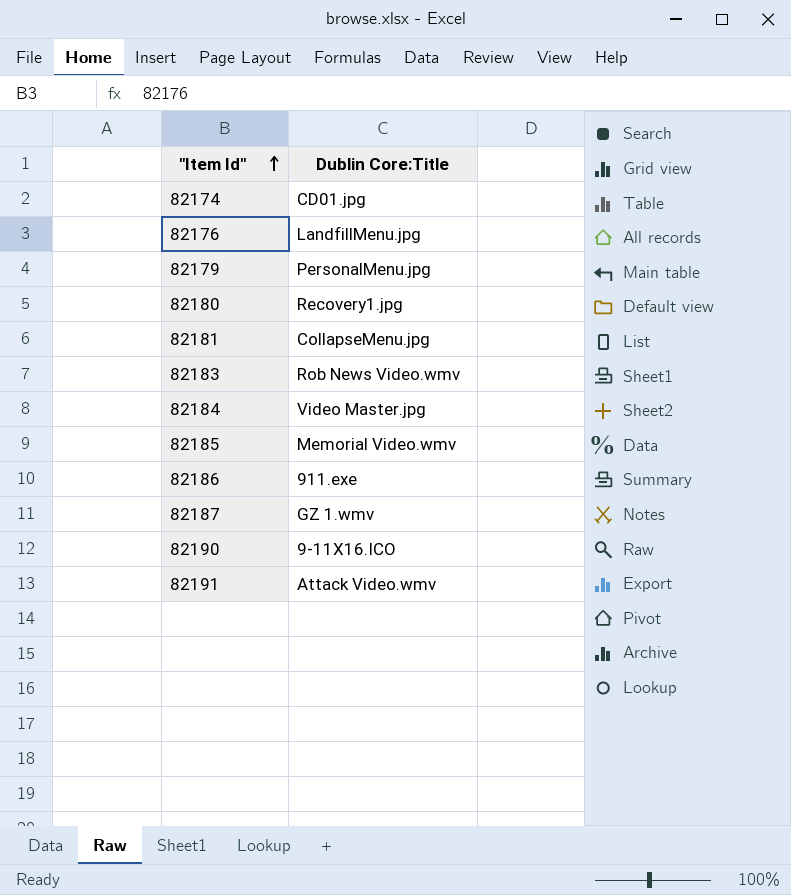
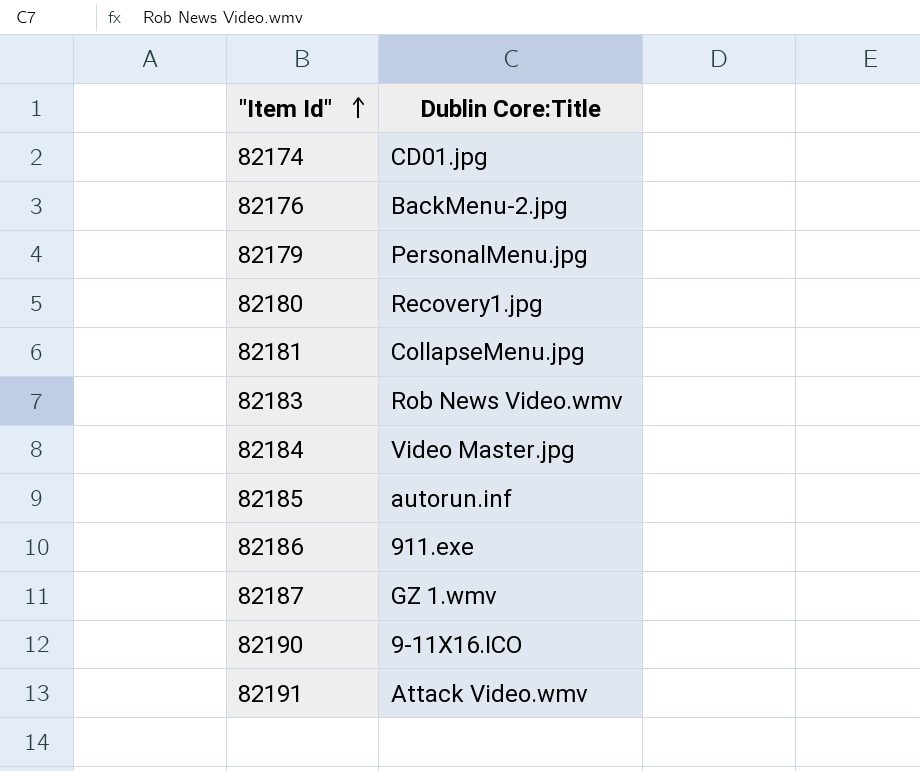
82176 | Dublin Core:Title: LandfillMenu.jpg -> BackMenu-2.jpg
82185 | Dublin Core:Title: Memorial Video.wmv -> autorun.inf

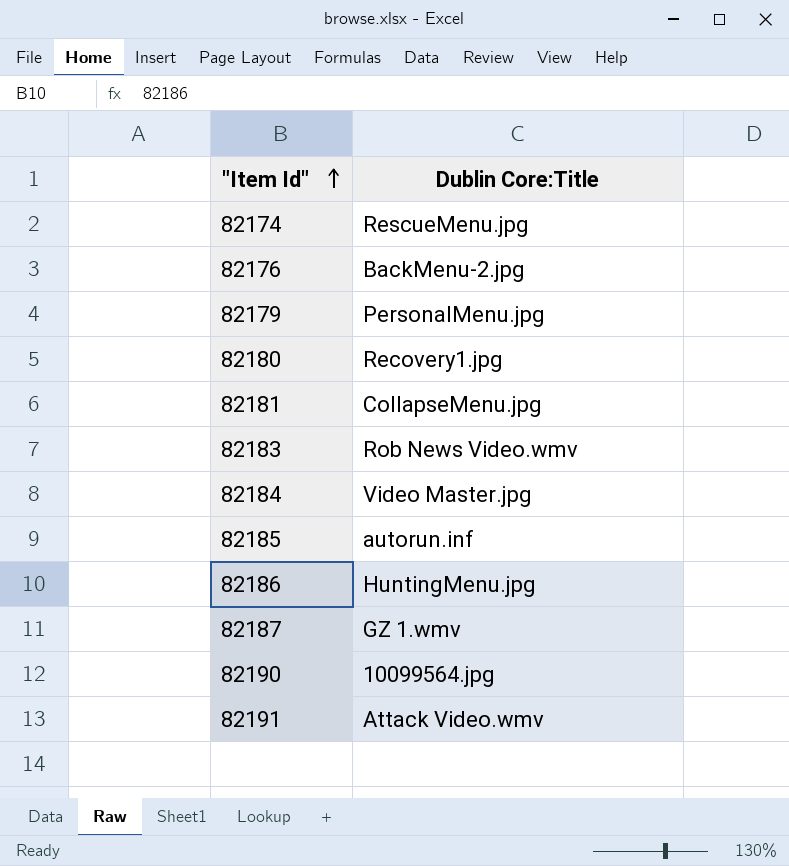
82174 | Dublin Core:Title: CD01.jpg -> RescueMenu.jpg
82186 | Dublin Core:Title: 911.exe -> HuntingMenu.jpg
82190 | Dublin Core:Title: 9-11X16.ICO -> 10099564.jpg

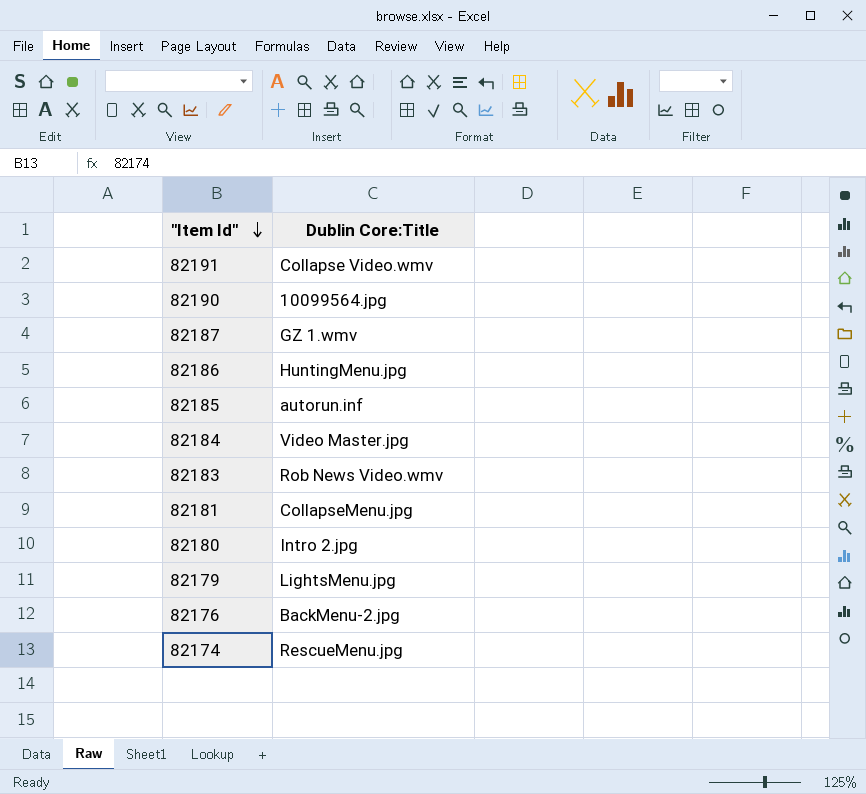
row order: "Item Id" ascending -> "Item Id" descending
82191 | Dublin Core:Title: Attack Video.wmv -> Collapse Video.wmv
82180 | Dublin Core:Title: Recovery1.jpg -> Intro 2.jpg
82179 | Dublin Core:Title: PersonalMenu.jpg -> LightsMenu.jpg

